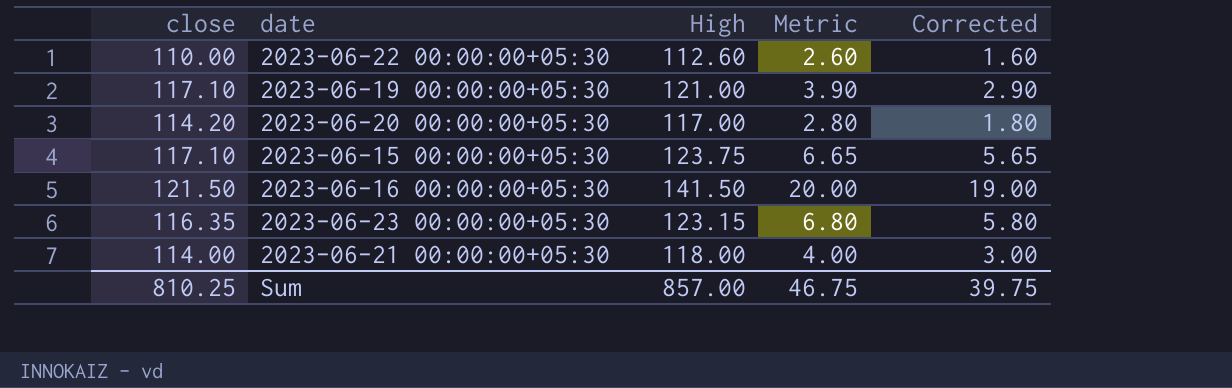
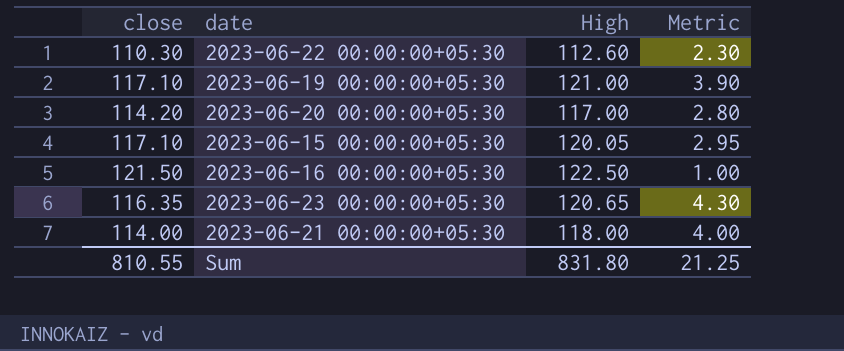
column Corrected | formula: [Metric] - 1 -> none
2023-06-22 00:00:00+05:30 | close: 110.00 -> 110.30
2023-06-22 00:00:00+05:30 | Metric: 2.60 -> 2.30
2023-06-15 00:00:00+05:30 | High: 123.75 -> 120.05
2023-06-15 00:00:00+05:30 | Metric: 6.65 -> 2.95
2023-06-16 00:00:00+05:30 | High: 141.50 -> 122.50
2023-06-16 00:00:00+05:30 | Metric: 20.00 -> 1.00
2023-06-23 00:00:00+05:30 | High: 123.15 -> 120.65
2023-06-23 00:00:00+05:30 | Metric: 6.80 -> 4.30
Sum | close: 810.25 -> 810.55
Sum | High: 857.00 -> 831.80
Sum | Metric: 46.75 -> 21.25

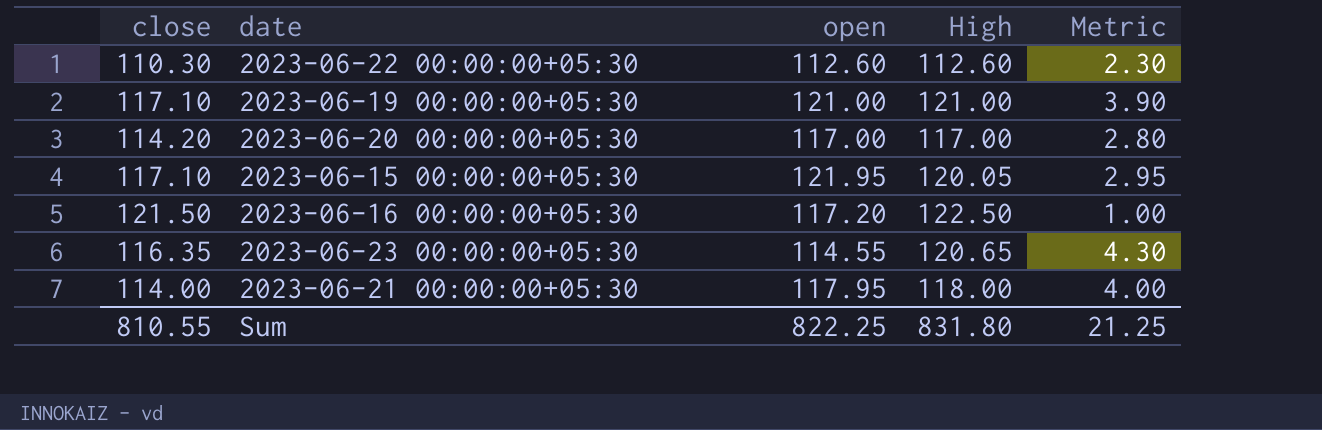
column open | position: none -> 3

